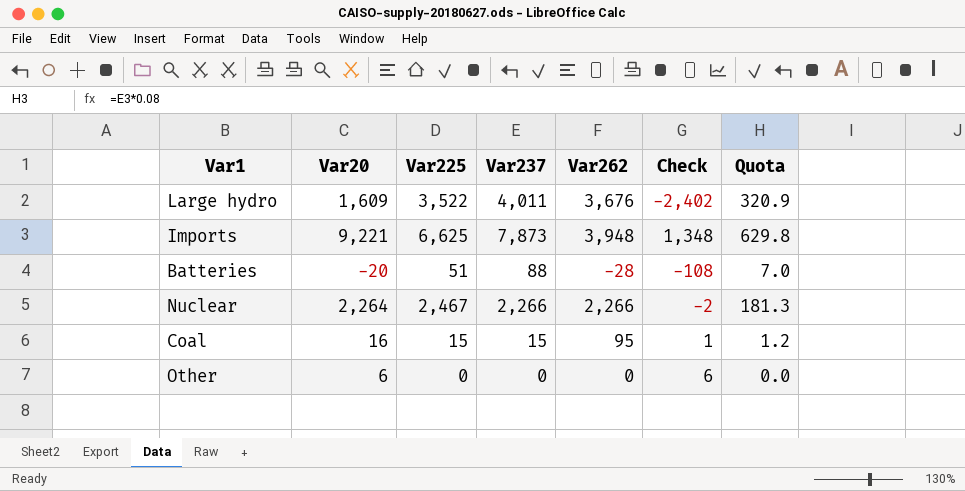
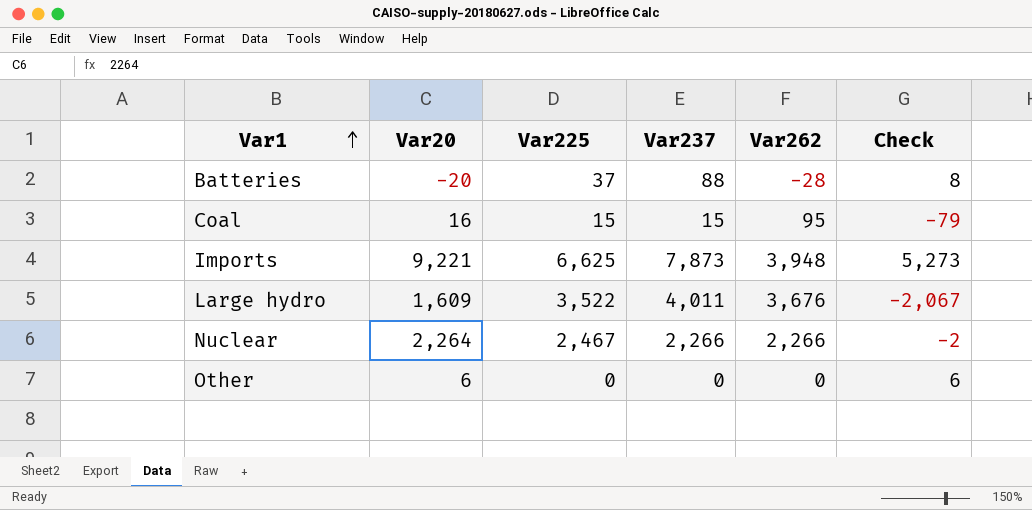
row order: none -> Var1 ascending
column Quota | formula: [Var237] * 0.08 -> none
column Check | formula: [Var20] - [Var237] -> [Var20] - [Var262]
Batteries | Var225: 51 -> 37

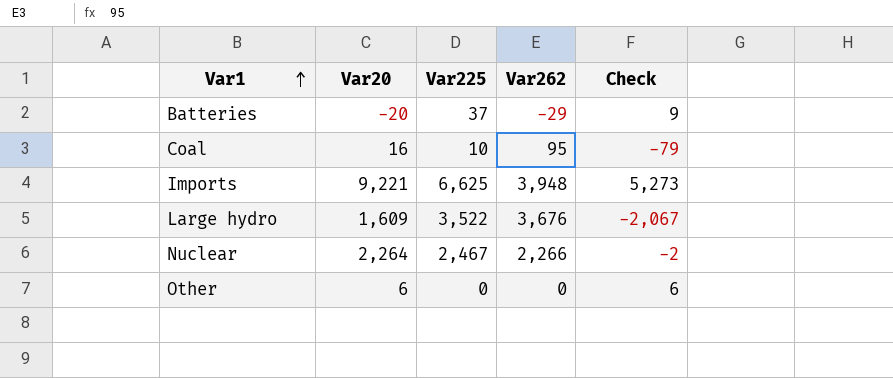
column Var237 | position: 4 -> none
Batteries | Var262: -28 -> -29
Batteries | Check: 8 -> 9
Coal | Var225: 15 -> 10

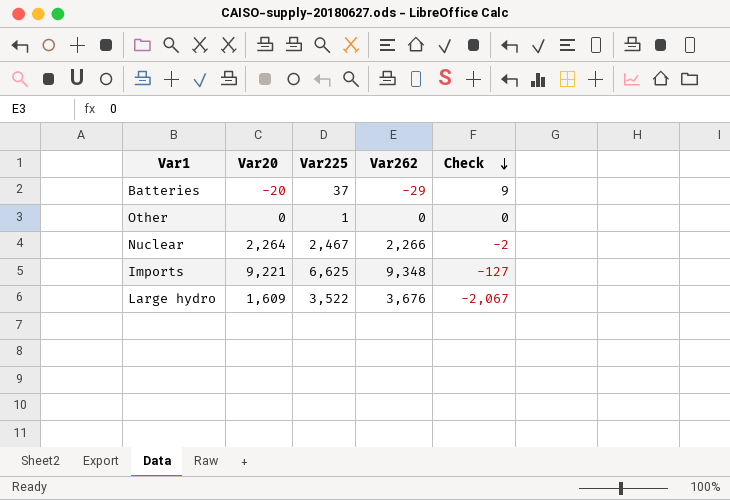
row order: Var1 ascending -> Check descending
row Coal: 16 | 10 | 95 | -79 -> none
Other | Var20: 6 -> 0
Other | Var225: 0 -> 1
Other | Check: 6 -> 0
Imports | Var262: 3,948 -> 9,348
Imports | Check: 5,273 -> -127

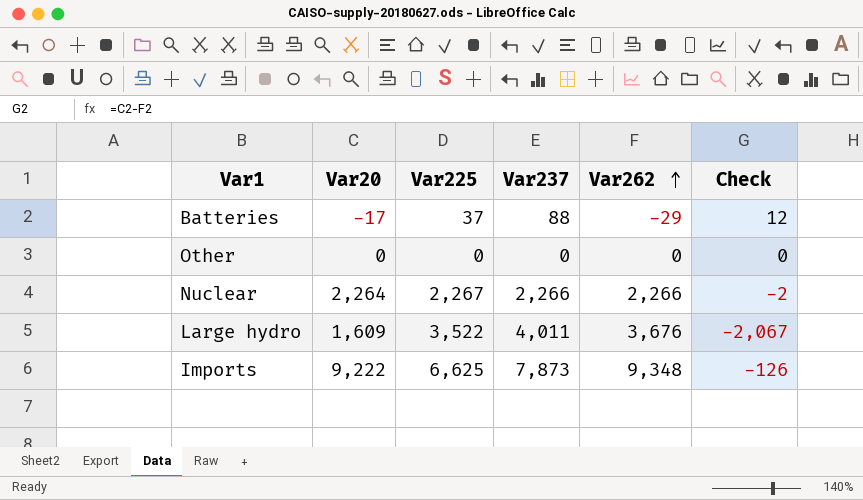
row order: Check descending -> Var262 ascending
column Var237 | position: none -> 4
Batteries | Var20: -20 -> -17
Batteries | Check: 9 -> 12
Other | Var225: 1 -> 0
Nuclear | Var225: 2,467 -> 2,267
Imports | Var20: 9,221 -> 9,222
Imports | Check: -127 -> -126

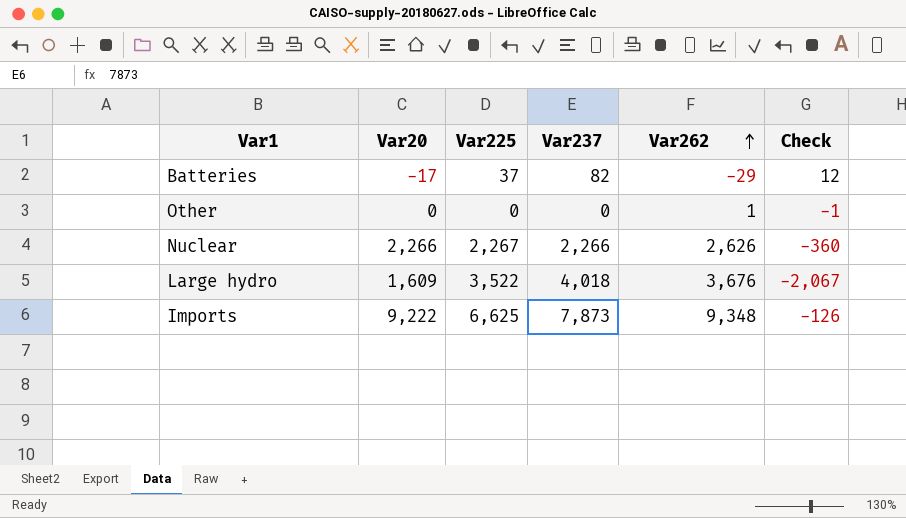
Batteries | Var237: 88 -> 82
Other | Var262: 0 -> 1
Other | Check: 0 -> -1
Nuclear | Var20: 2,264 -> 2,266
Nuclear | Var262: 2,266 -> 2,626
Nuclear | Check: -2 -> -360
Large hydro | Var237: 4,011 -> 4,018

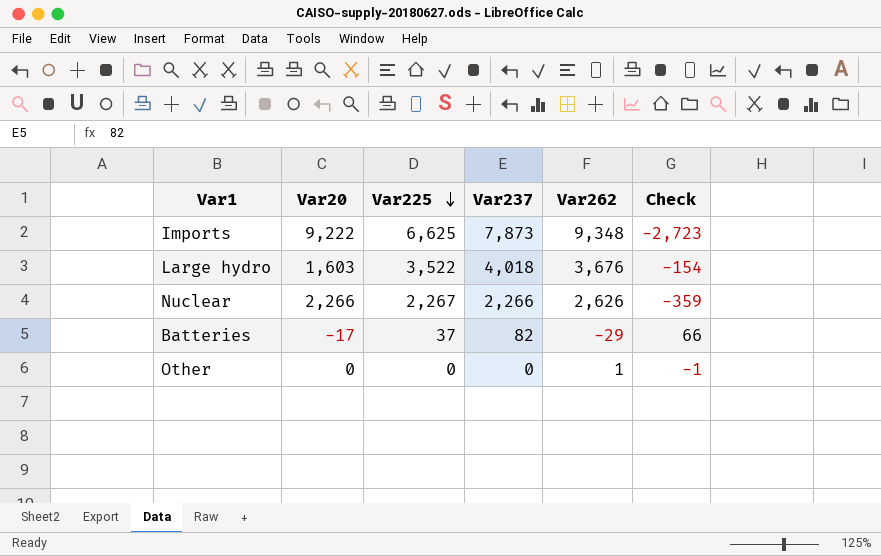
row order: Var262 ascending -> Var225 descending
column Check | formula: [Var20] - [Var262] -> [Var225] - [Var262]
Large hydro | Var20: 1,609 -> 1,603

